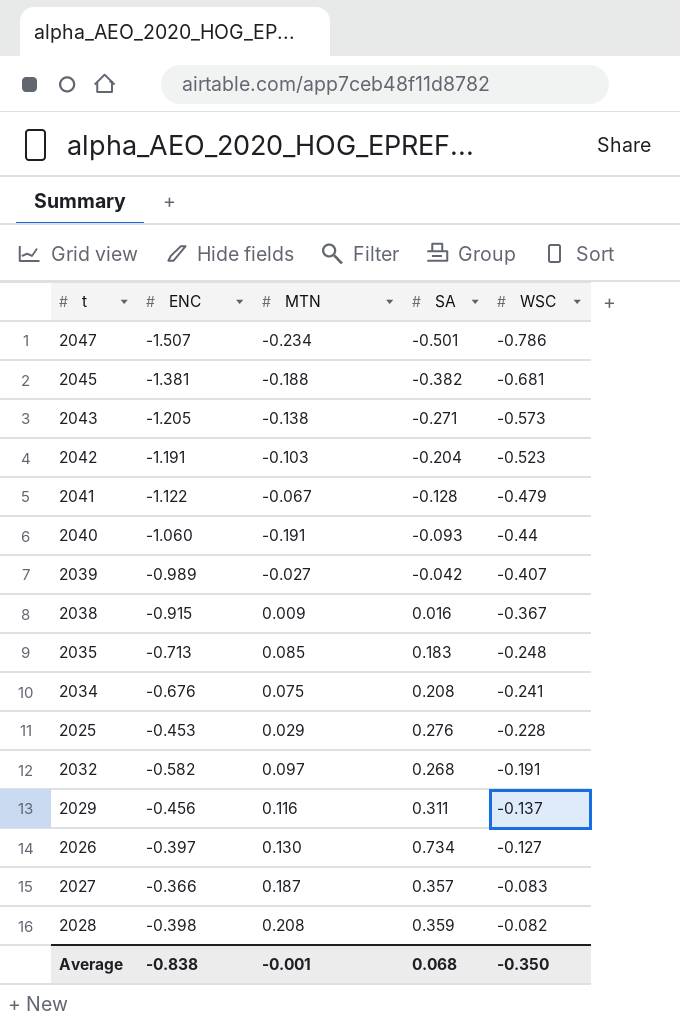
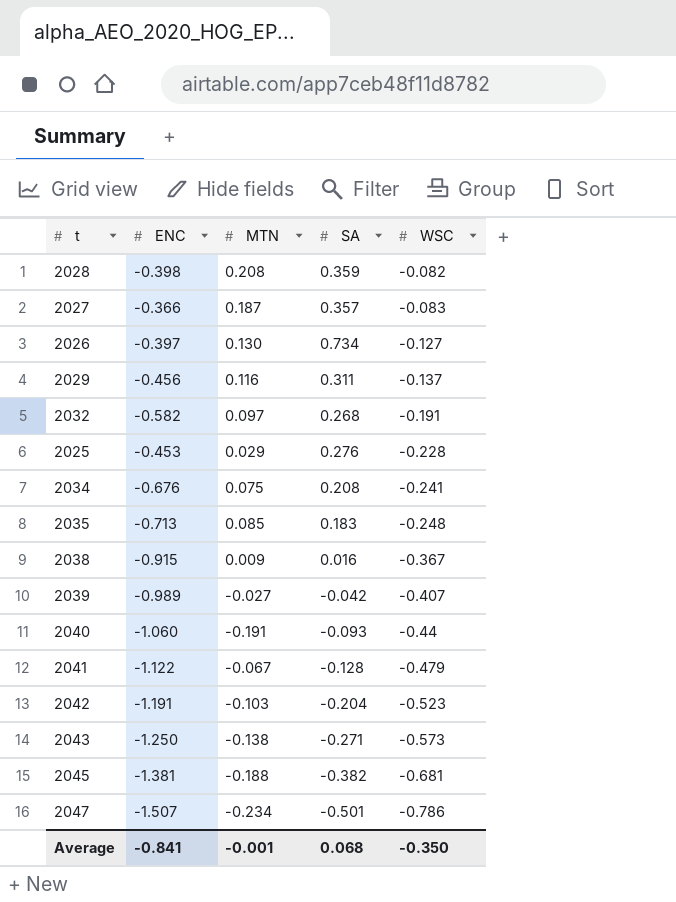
row order: WSC ascending -> WSC descending
2043 | ENC: -1.205 -> -1.250
Average | ENC: -0.838 -> -0.841

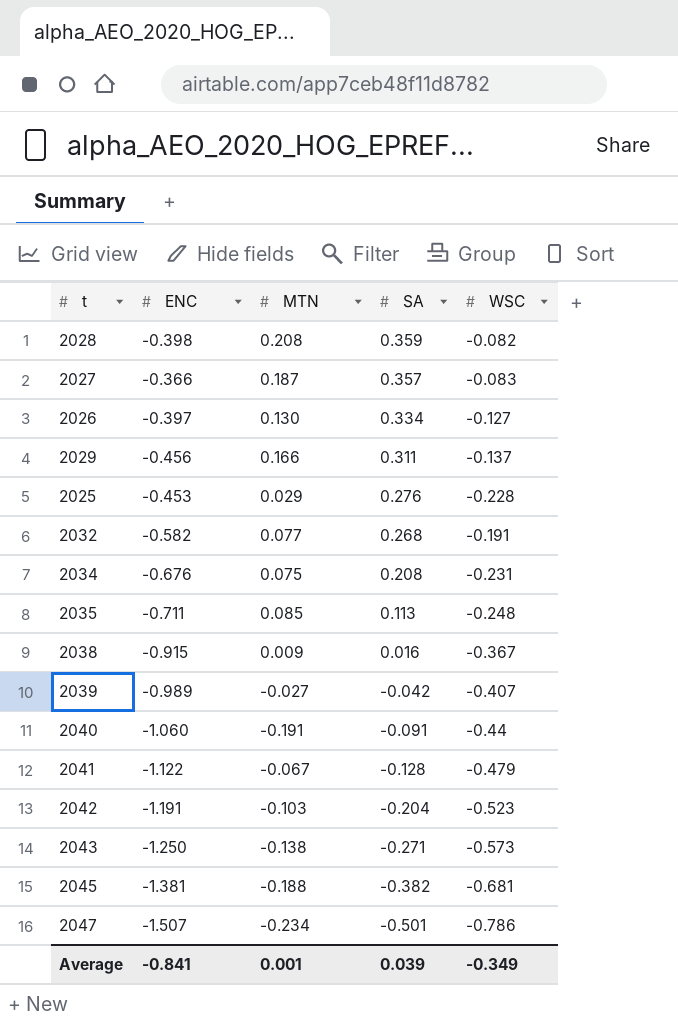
row order: WSC descending -> SA descending
2026 | SA: 0.734 -> 0.334
2029 | MTN: 0.116 -> 0.166
2032 | MTN: 0.097 -> 0.077
2034 | WSC: -0.241 -> -0.231
2035 | ENC: -0.713 -> -0.711
2035 | SA: 0.183 -> 0.113
2040 | SA: -0.093 -> -0.091
Average | MTN: -0.001 -> 0.001
Average | SA: 0.068 -> 0.039
Average | WSC: -0.350 -> -0.349

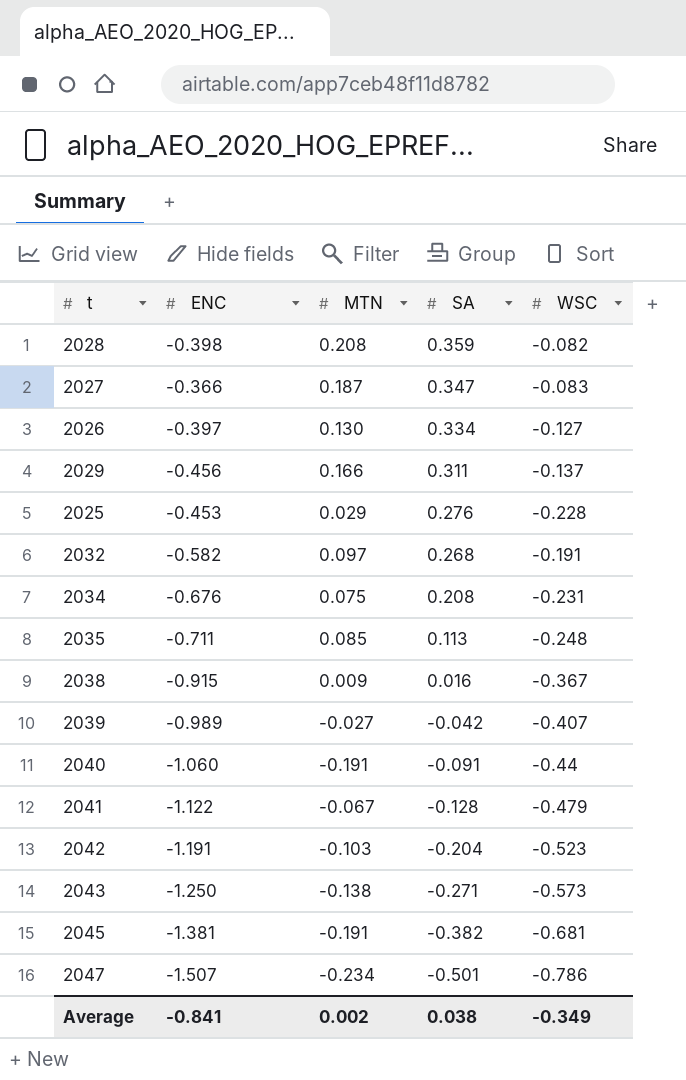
2027 | SA: 0.357 -> 0.347
2032 | MTN: 0.077 -> 0.097
2045 | MTN: -0.188 -> -0.191
Average | MTN: 0.001 -> 0.002
Average | SA: 0.039 -> 0.038

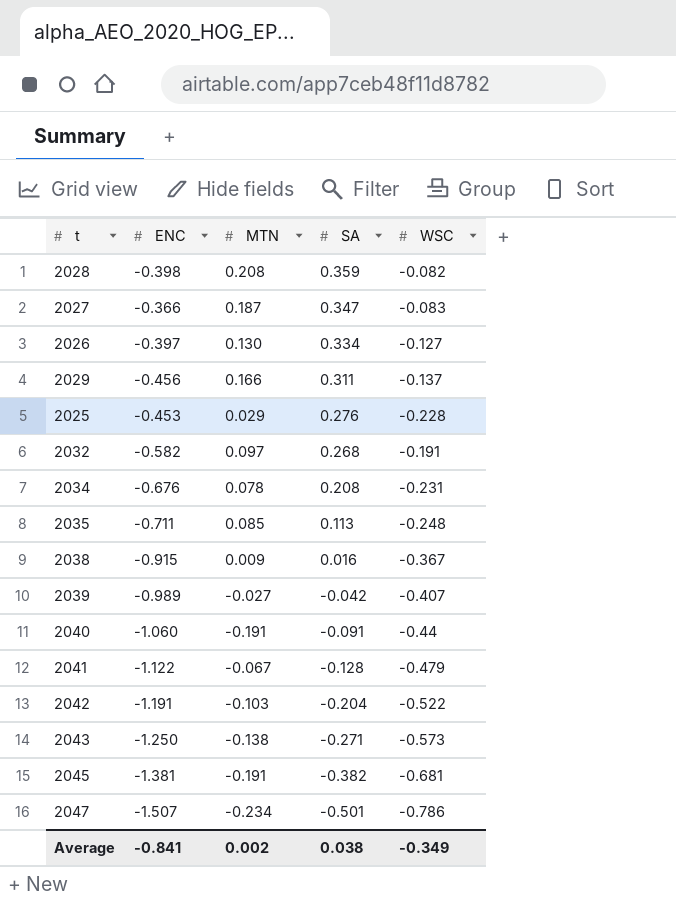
2034 | MTN: 0.075 -> 0.078
2042 | WSC: -0.523 -> -0.522

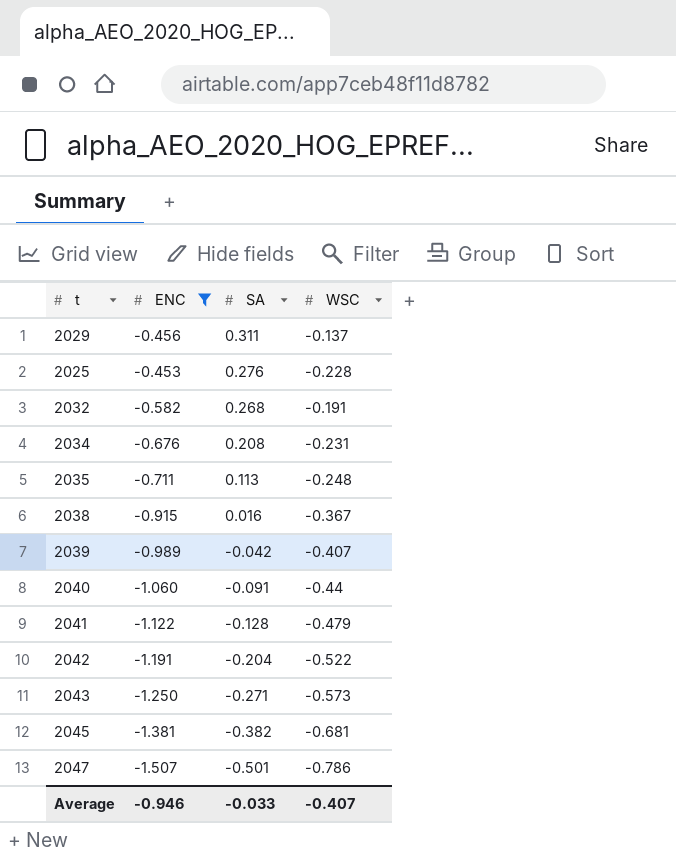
filter: none -> ENC <= -0.453
column MTN | position: 3 -> none
Average | ENC: -0.841 -> -0.946
Average | SA: 0.038 -> -0.033
Average | WSC: -0.349 -> -0.407

